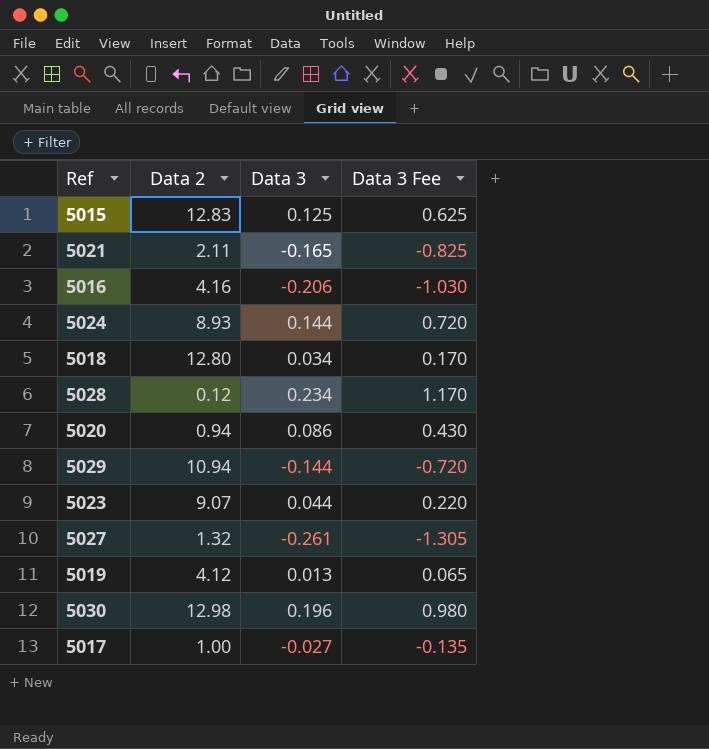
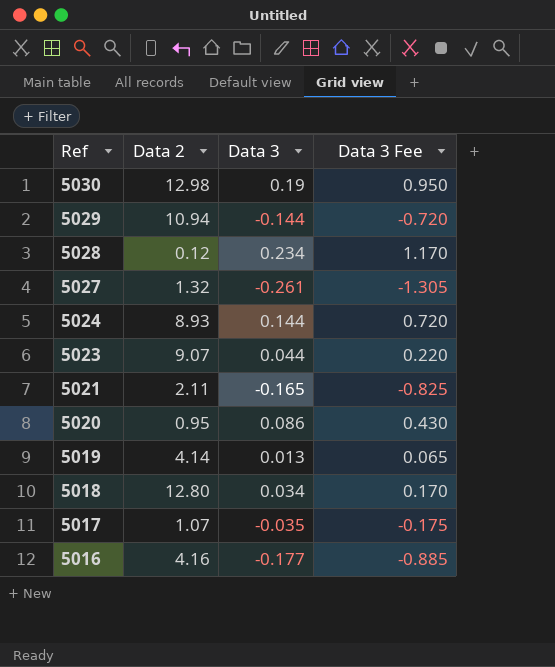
row order: none -> Ref descending
row 5015: 12.83 | 0.125 | 0.625 -> none
5030 | Data 3: 0.196 -> 0.19
5030 | Data 3 Fee: 0.980 -> 0.950
5020 | Data 2: 0.94 -> 0.95
5019 | Data 2: 4.12 -> 4.14
5017 | Data 2: 1.00 -> 1.07
5017 | Data 3: -0.027 -> -0.035
5017 | Data 3 Fee: -0.135 -> -0.175
5016 | Data 3: -0.206 -> -0.177
5016 | Data 3 Fee: -1.030 -> -0.885

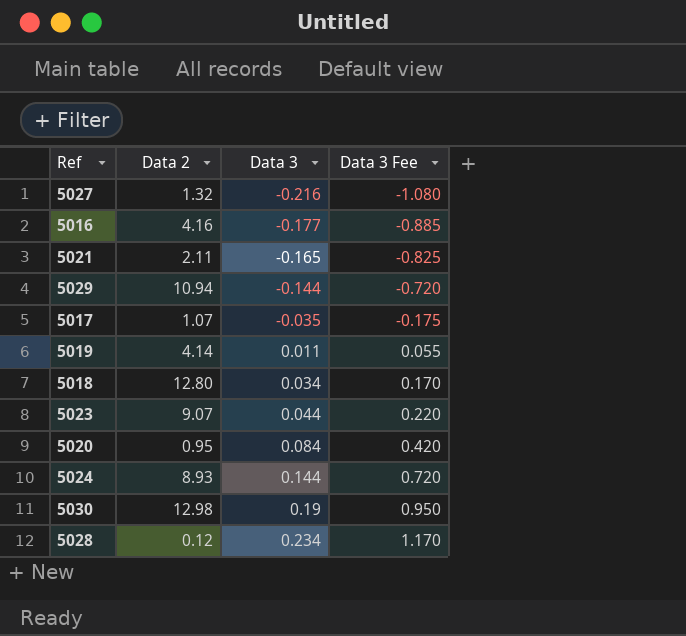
row order: Ref descending -> Data 3 ascending
5027 | Data 3: -0.261 -> -0.216
5027 | Data 3 Fee: -1.305 -> -1.080
5019 | Data 3: 0.013 -> 0.011
5019 | Data 3 Fee: 0.065 -> 0.055
5020 | Data 3: 0.086 -> 0.084
5020 | Data 3 Fee: 0.430 -> 0.420

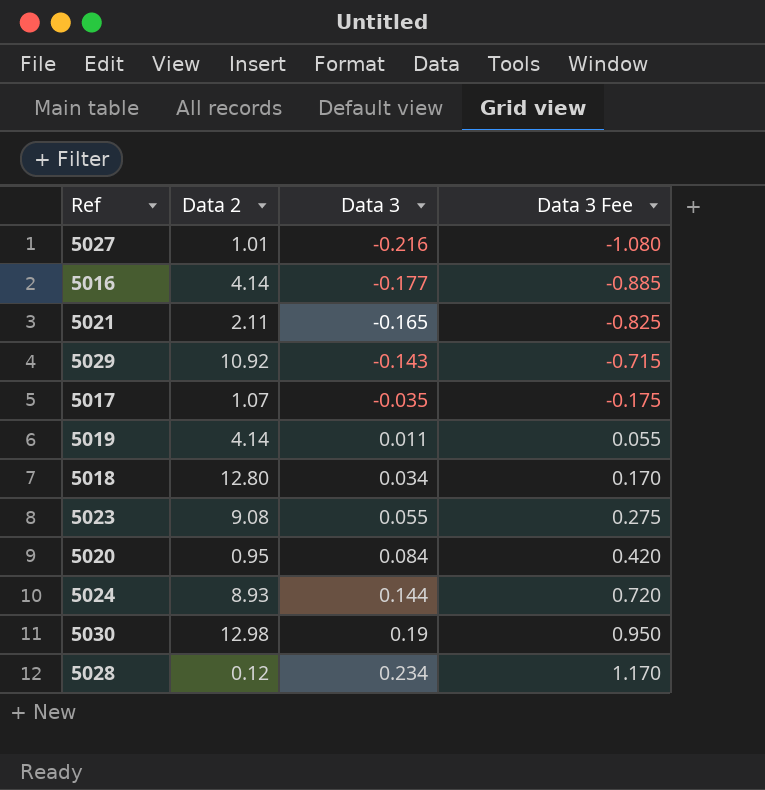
5027 | Data 2: 1.32 -> 1.01
5016 | Data 2: 4.16 -> 4.14
5029 | Data 2: 10.94 -> 10.92
5029 | Data 3: -0.144 -> -0.143
5029 | Data 3 Fee: -0.720 -> -0.715
5023 | Data 2: 9.07 -> 9.08
5023 | Data 3: 0.044 -> 0.055
5023 | Data 3 Fee: 0.220 -> 0.275

